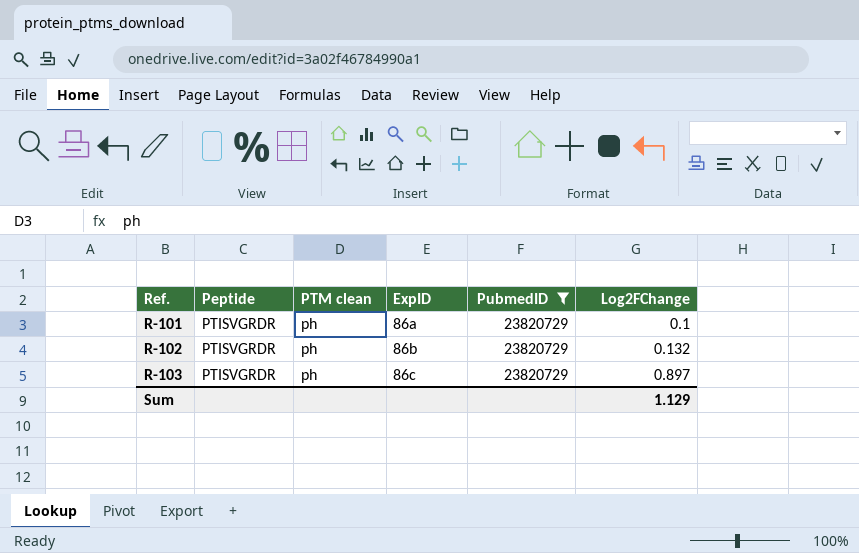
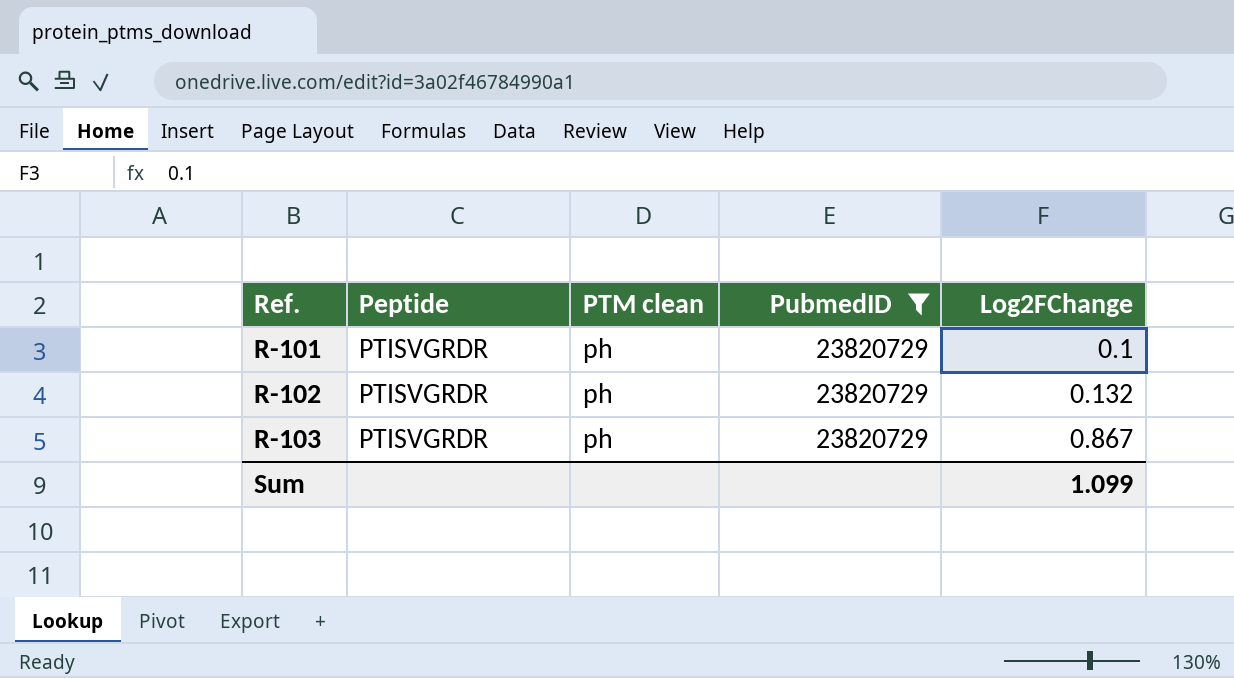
column ExpID | position: 4 -> none
R-103 | Log2FChange: 0.897 -> 0.867
Sum | Log2FChange: 1.129 -> 1.099

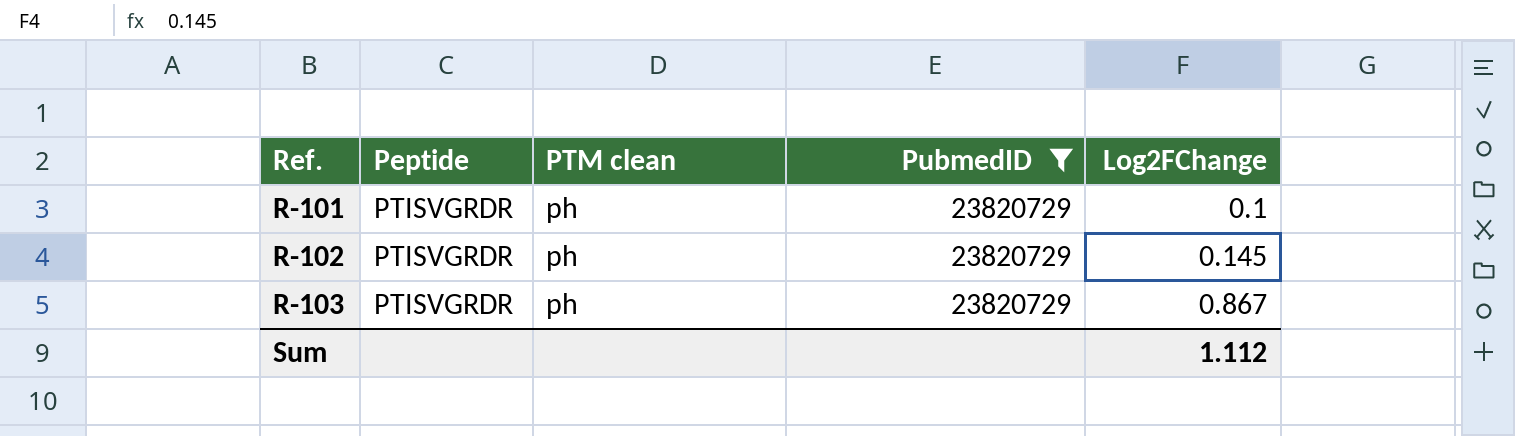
R-102 | Log2FChange: 0.132 -> 0.145
Sum | Log2FChange: 1.099 -> 1.112

